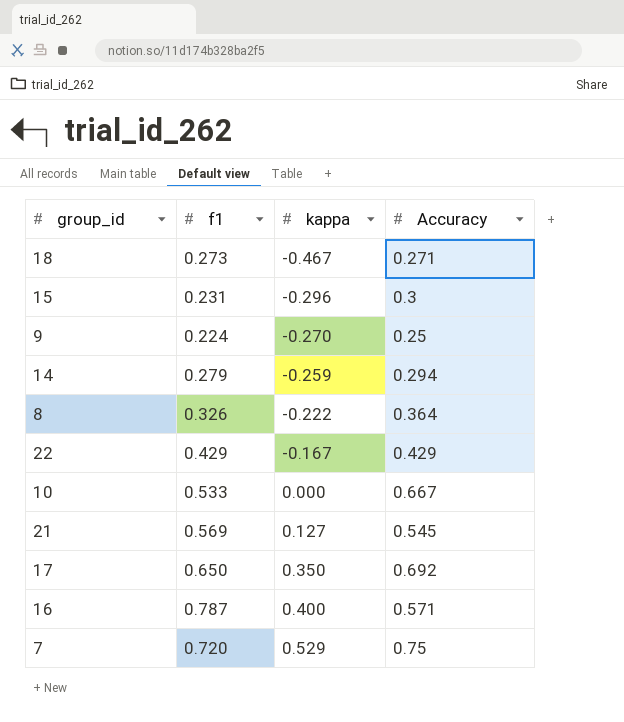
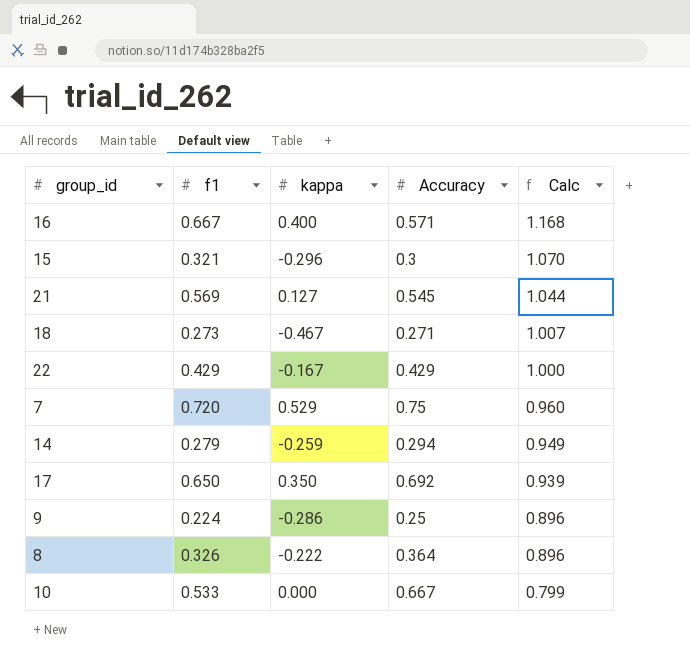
row order: kappa ascending -> Calc descending
column Calc | formula: none -> [f1] / [Accuracy]
16 | f1: 0.787 -> 0.667
15 | f1: 0.231 -> 0.321
9 | kappa: -0.270 -> -0.286

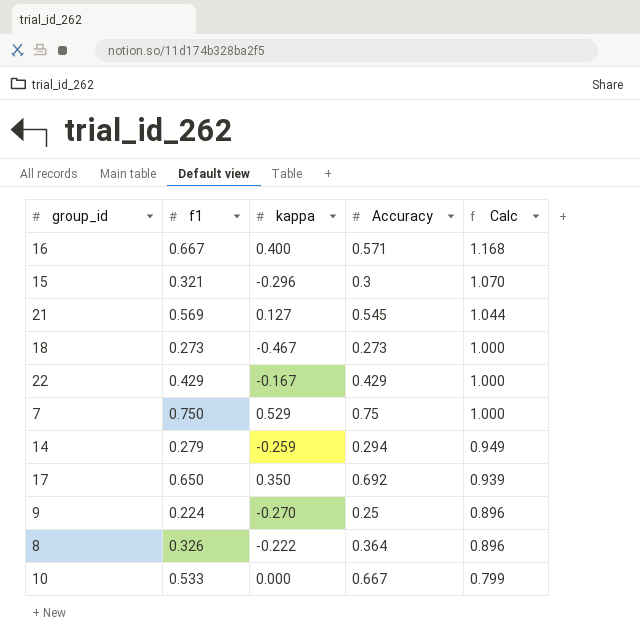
18 | Accuracy: 0.271 -> 0.273
18 | Calc: 1.007 -> 1.000
7 | f1: 0.720 -> 0.750
7 | Calc: 0.960 -> 1.000
9 | kappa: -0.286 -> -0.270

